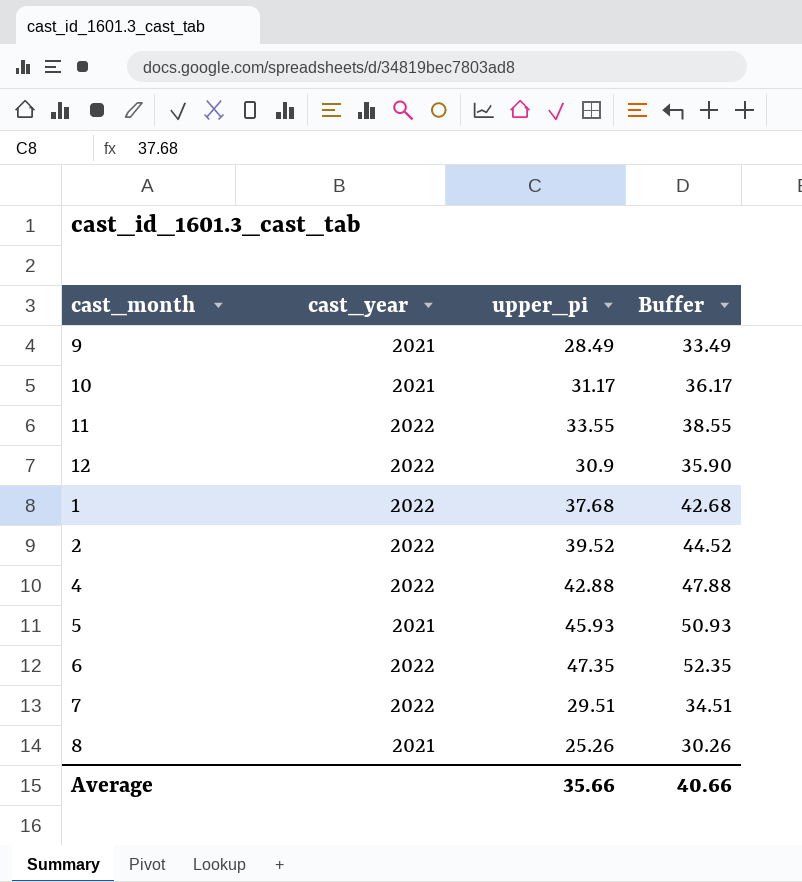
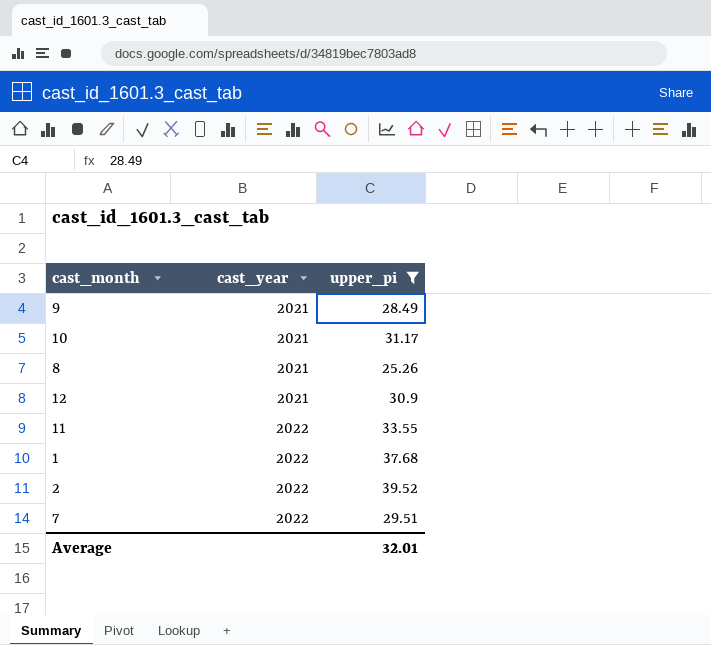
filter: none -> upper_pi <= 39.52
row order: none -> cast_year ascending
column Buffer | formula: [upper_pi] + 5 -> none
12 | cast_year: 2022 -> 2021
Average | upper_pi: 35.66 -> 32.01

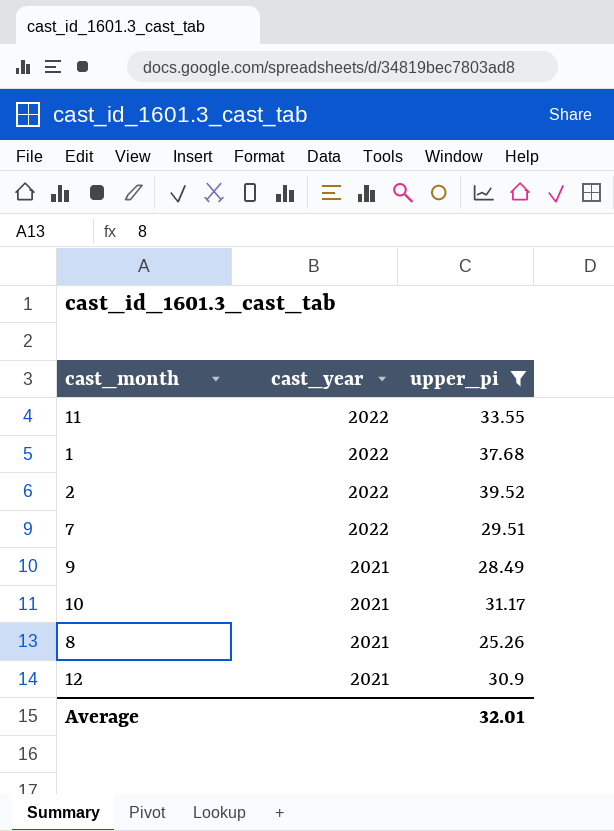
row order: cast_year ascending -> cast_year descending

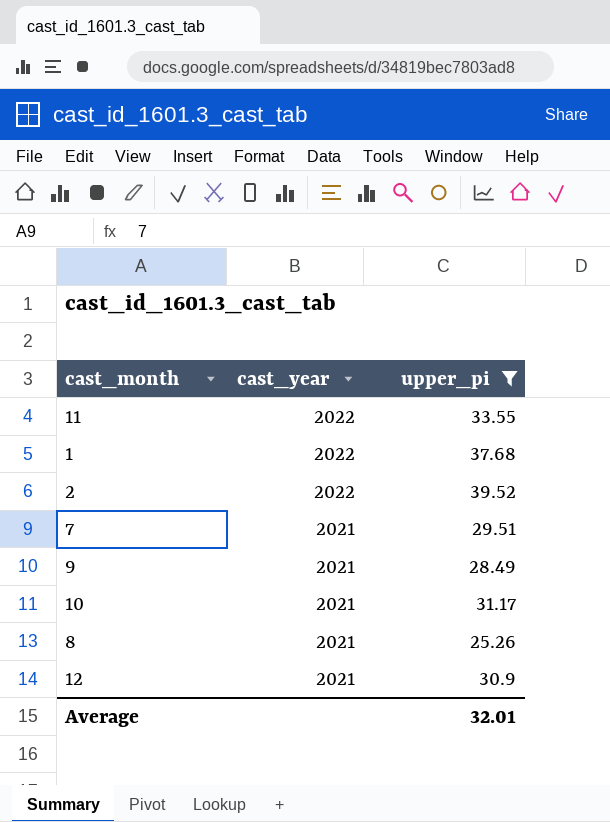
7 | cast_year: 2022 -> 2021

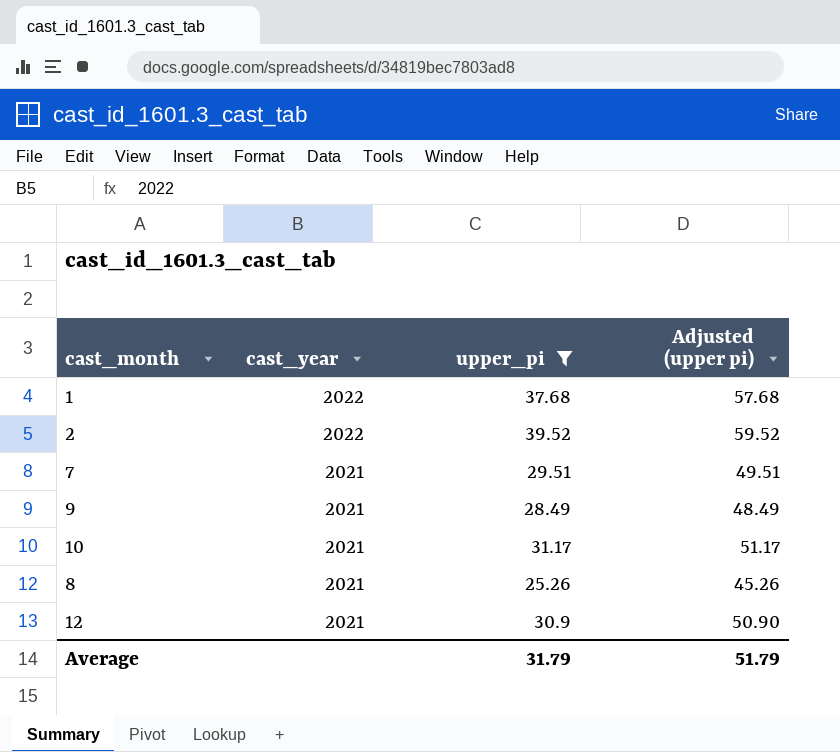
column Adjusted (upper pi) | formula: none -> [upper_pi] + 20
row 11: 2022 | 33.55 -> none
Average | upper_pi: 32.01 -> 31.79

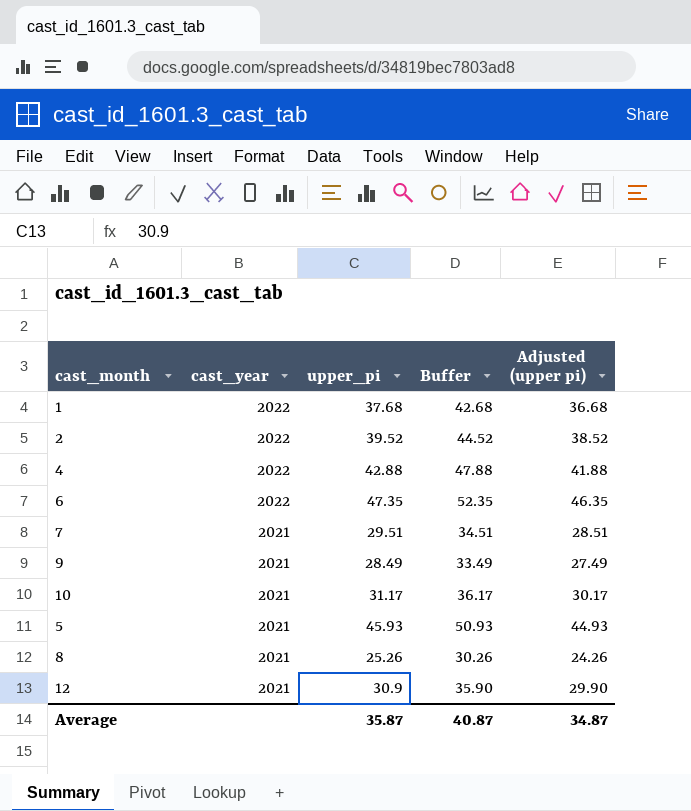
filter: upper_pi <= 39.52 -> none
column Buffer | formula: none -> [upper_pi] + 5
column Adjusted (upper pi) | formula: [upper_pi] + 20 -> [upper_pi] - 1
Average | upper_pi: 31.79 -> 35.87
Average | Adjusted (upper pi): 51.79 -> 34.87

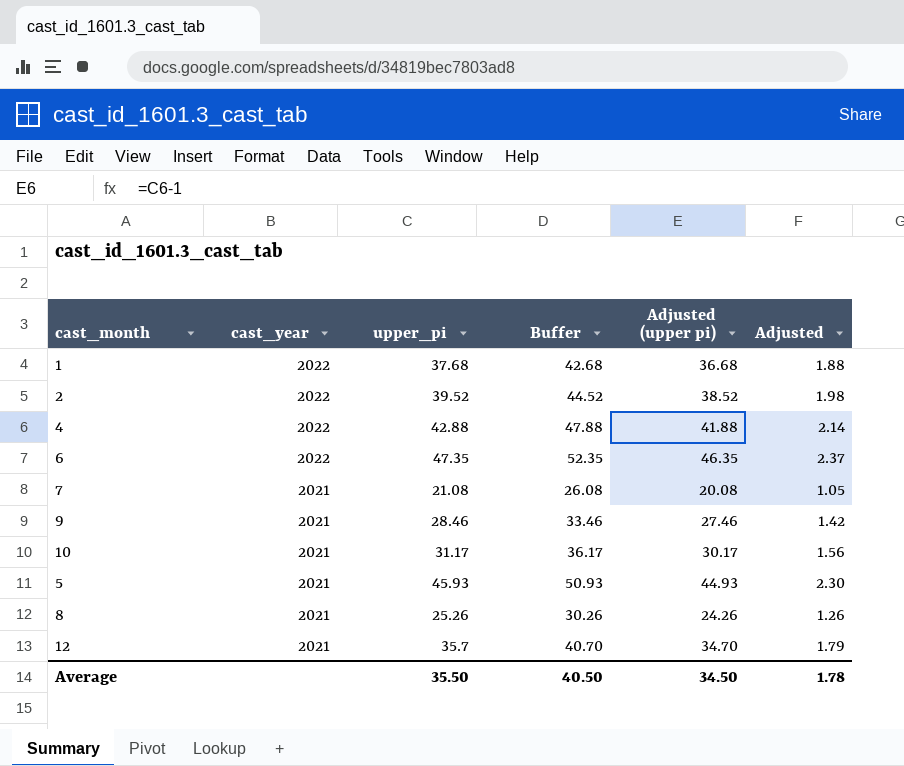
column Adjusted | formula: none -> [upper_pi] * 0.05
7 | upper_pi: 29.51 -> 21.08
7 | Buffer: 34.51 -> 26.08
7 | Adjusted (upper pi): 28.51 -> 20.08
9 | upper_pi: 28.49 -> 28.46
9 | Buffer: 33.49 -> 33.46
9 | Adjusted (upper pi): 27.49 -> 27.46
12 | upper_pi: 30.9 -> 35.7
12 | Buffer: 35.90 -> 40.70
12 | Adjusted (upper pi): 29.90 -> 34.70
Average | upper_pi: 35.87 -> 35.50
Average | Buffer: 40.87 -> 40.50
Average | Adjusted (upper pi): 34.87 -> 34.50

